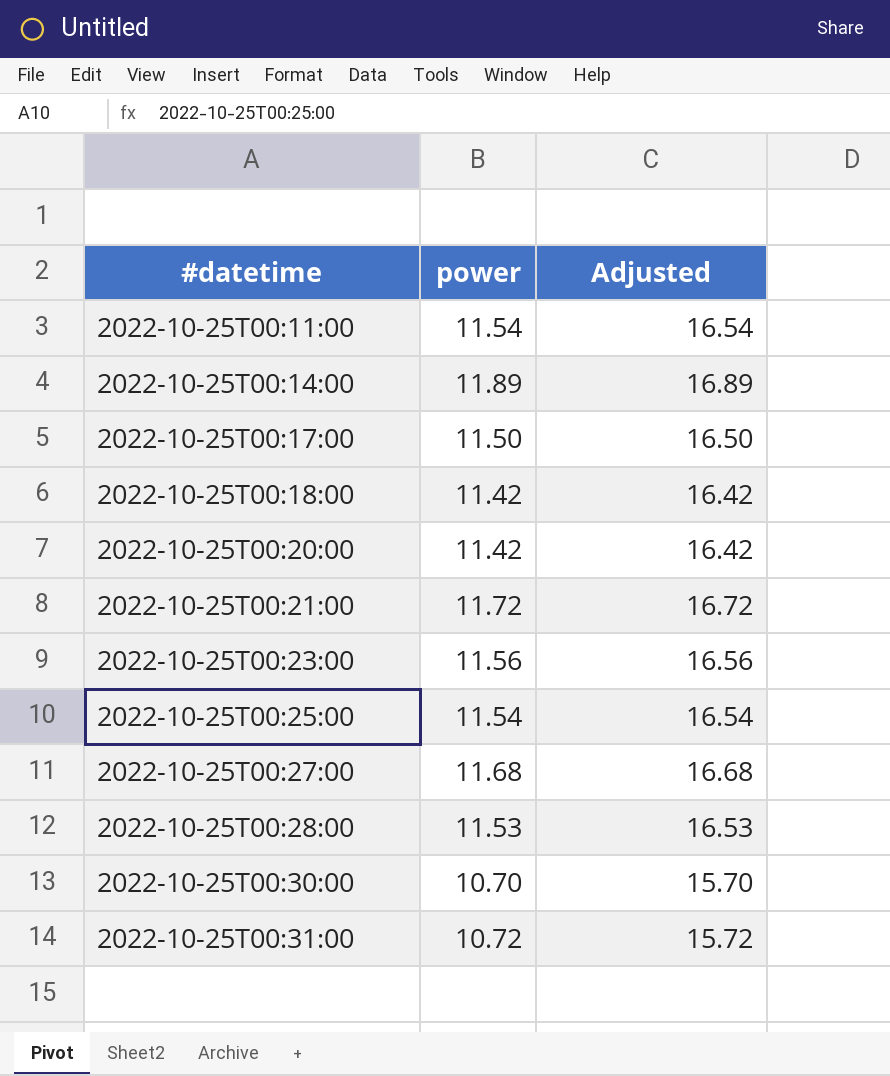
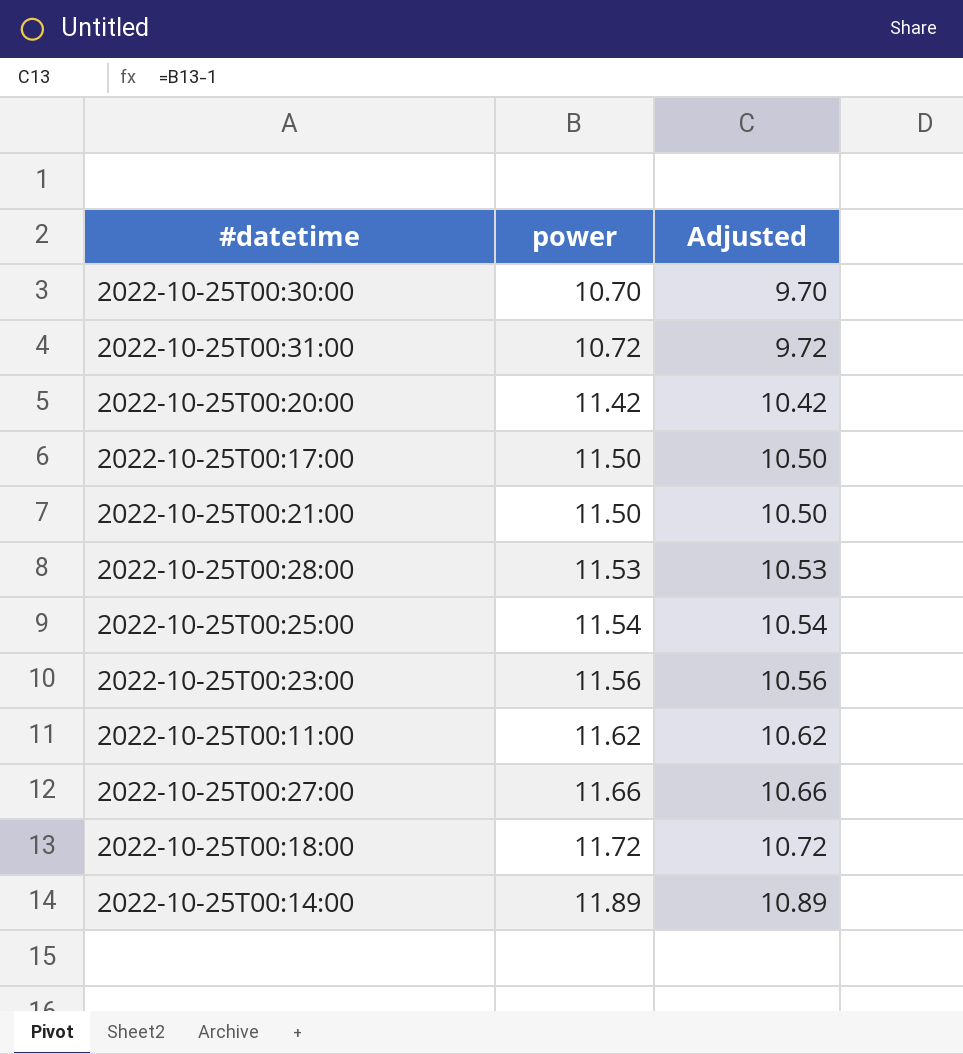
row order: #datetime ascending -> power ascending
column Adjusted | formula: [power] + 5 -> [power] - 1
2022-10-25T00:21:00 | power: 11.72 -> 11.50
2022-10-25T00:11:00 | power: 11.54 -> 11.62
2022-10-25T00:27:00 | power: 11.68 -> 11.66
2022-10-25T00:18:00 | power: 11.42 -> 11.72

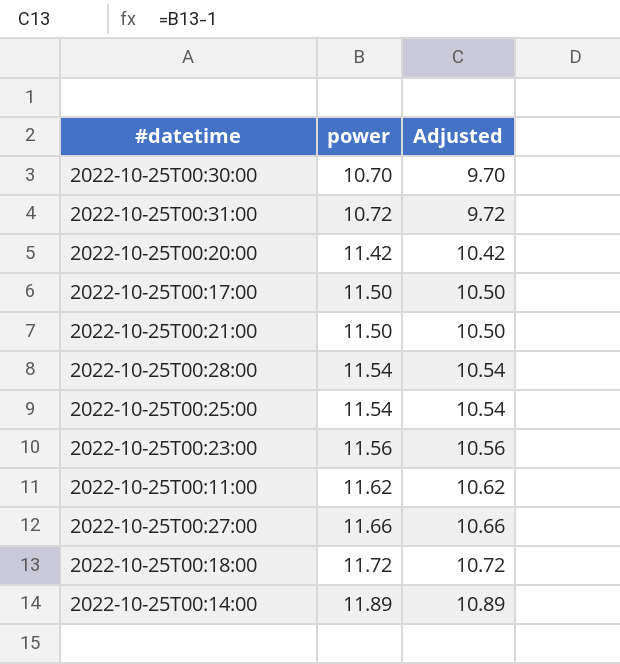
2022-10-25T00:28:00 | power: 11.53 -> 11.54
2022-10-25T00:28:00 | Adjusted: 10.53 -> 10.54

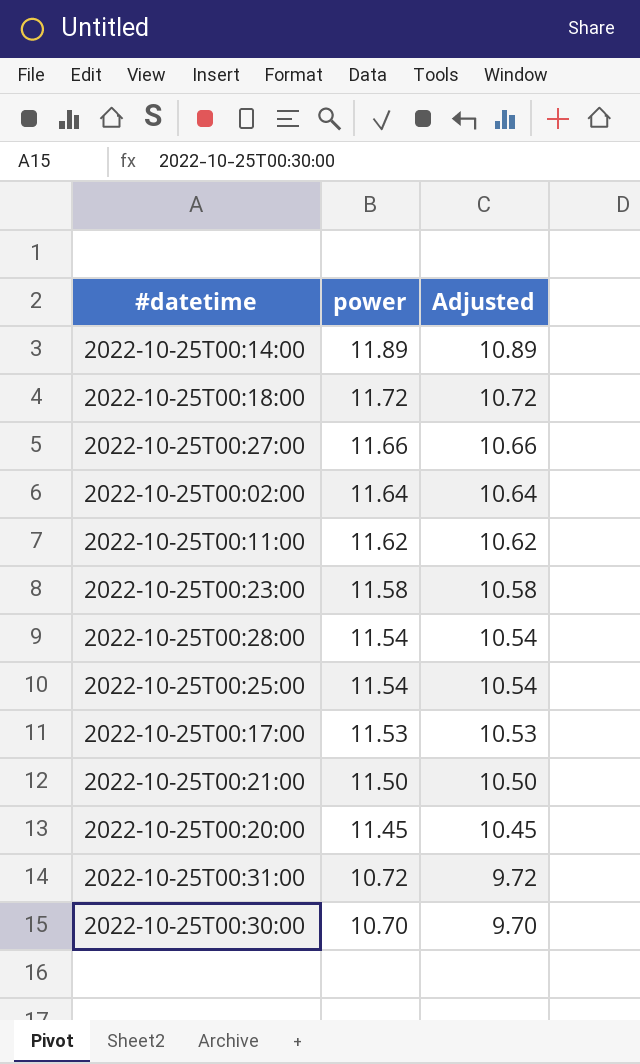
row order: power ascending -> power descending
row 2022-10-25T00:02:00: none -> 11.64 | 10.64
2022-10-25T00:23:00 | power: 11.56 -> 11.58
2022-10-25T00:23:00 | Adjusted: 10.56 -> 10.58
2022-10-25T00:17:00 | power: 11.50 -> 11.53
2022-10-25T00:17:00 | Adjusted: 10.50 -> 10.53
2022-10-25T00:20:00 | power: 11.42 -> 11.45
2022-10-25T00:20:00 | Adjusted: 10.42 -> 10.45

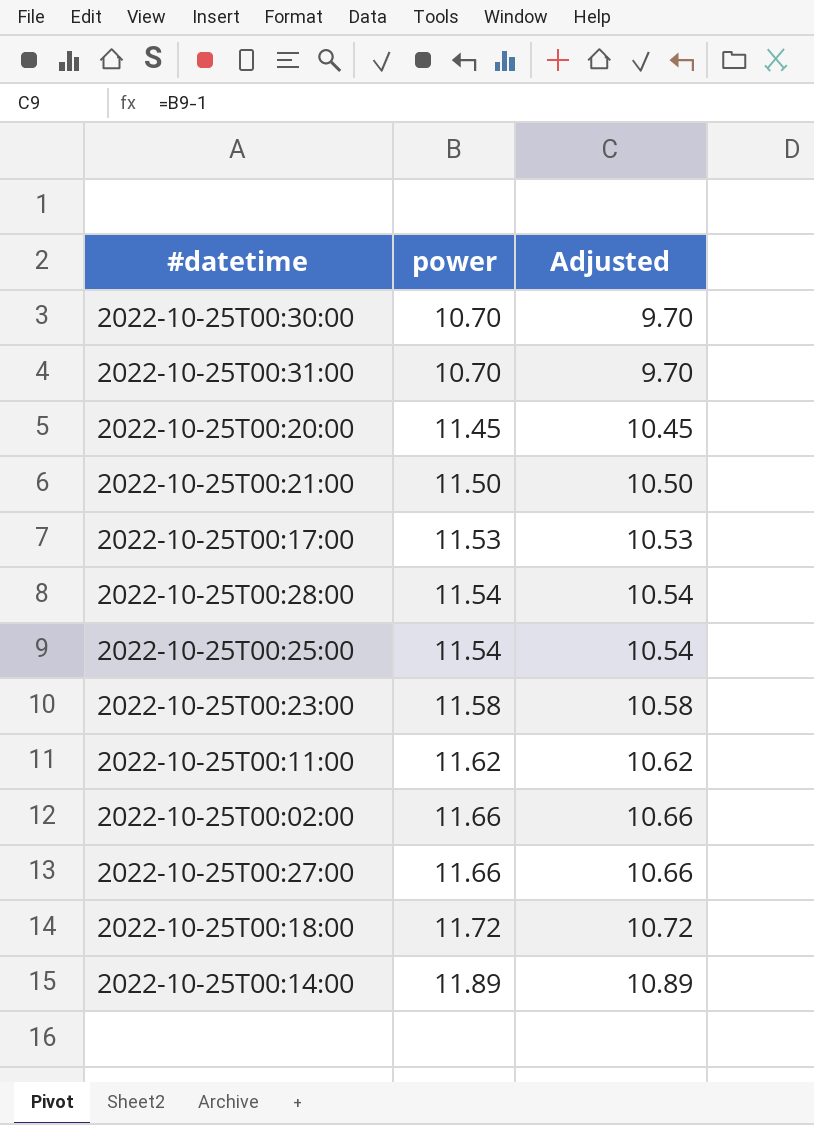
row order: power descending -> power ascending
2022-10-25T00:31:00 | power: 10.72 -> 10.70
2022-10-25T00:31:00 | Adjusted: 9.72 -> 9.70
2022-10-25T00:02:00 | power: 11.64 -> 11.66
2022-10-25T00:02:00 | Adjusted: 10.64 -> 10.66

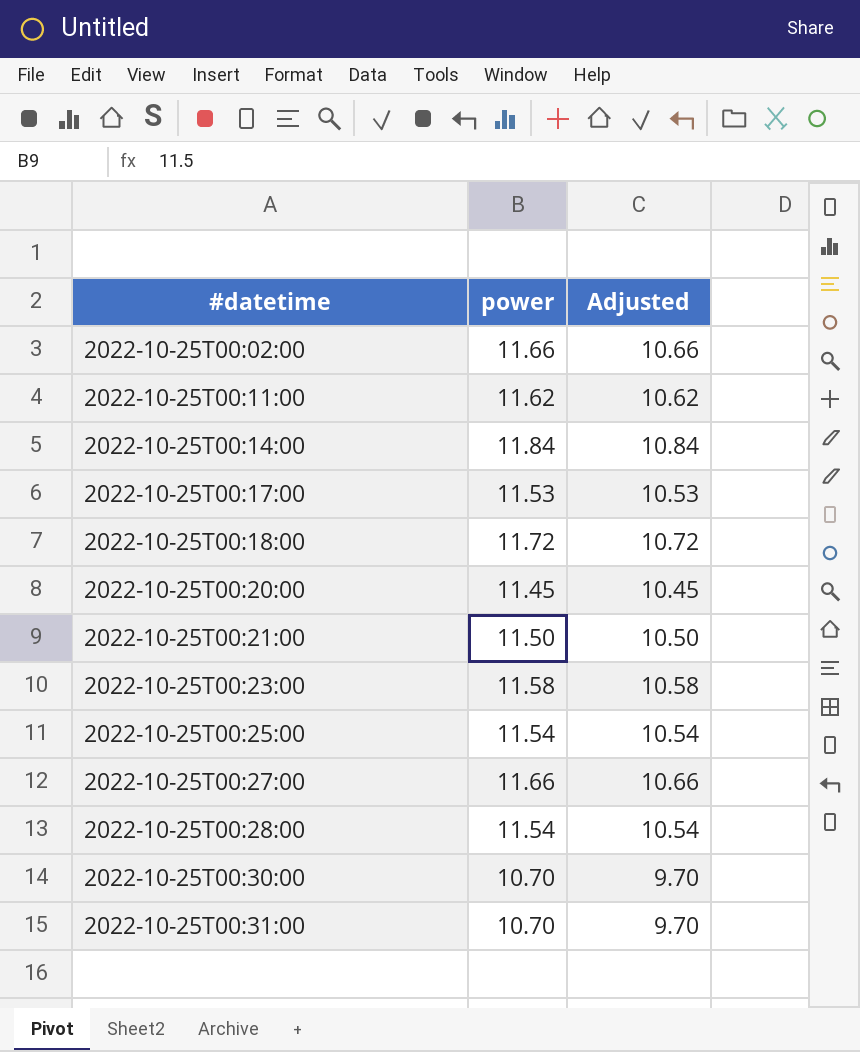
row order: power ascending -> #datetime ascending
2022-10-25T00:14:00 | power: 11.89 -> 11.84
2022-10-25T00:14:00 | Adjusted: 10.89 -> 10.84

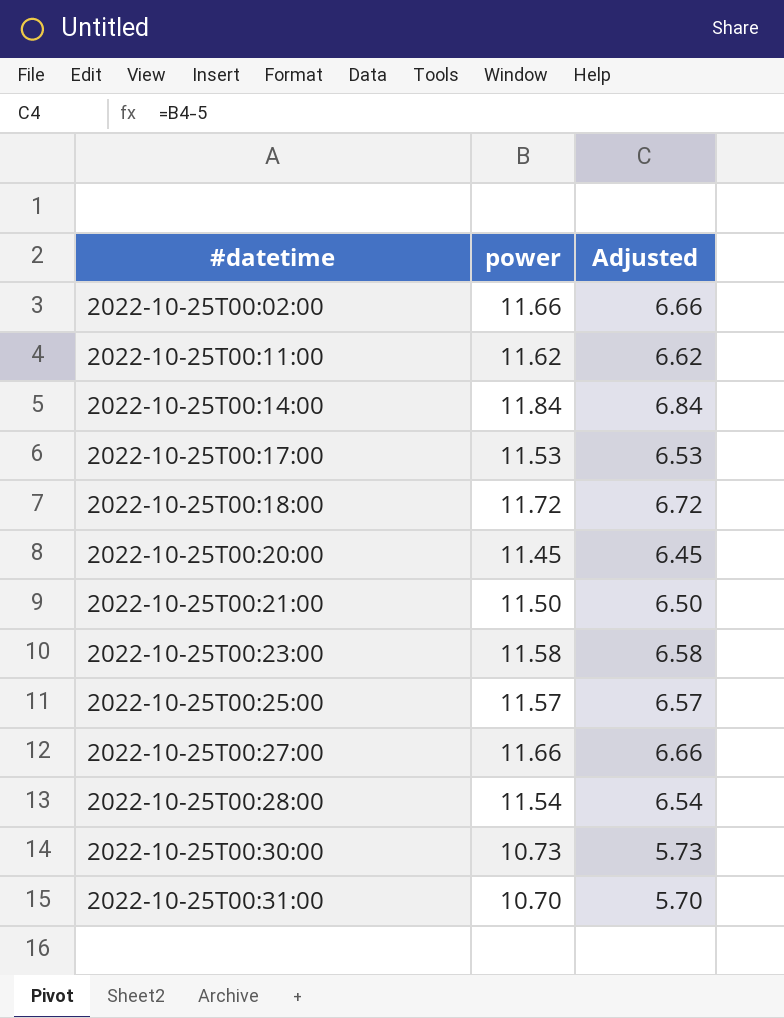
column Adjusted | formula: [power] - 1 -> [power] - 5
2022-10-25T00:25:00 | power: 11.54 -> 11.57
2022-10-25T00:30:00 | power: 10.70 -> 10.73

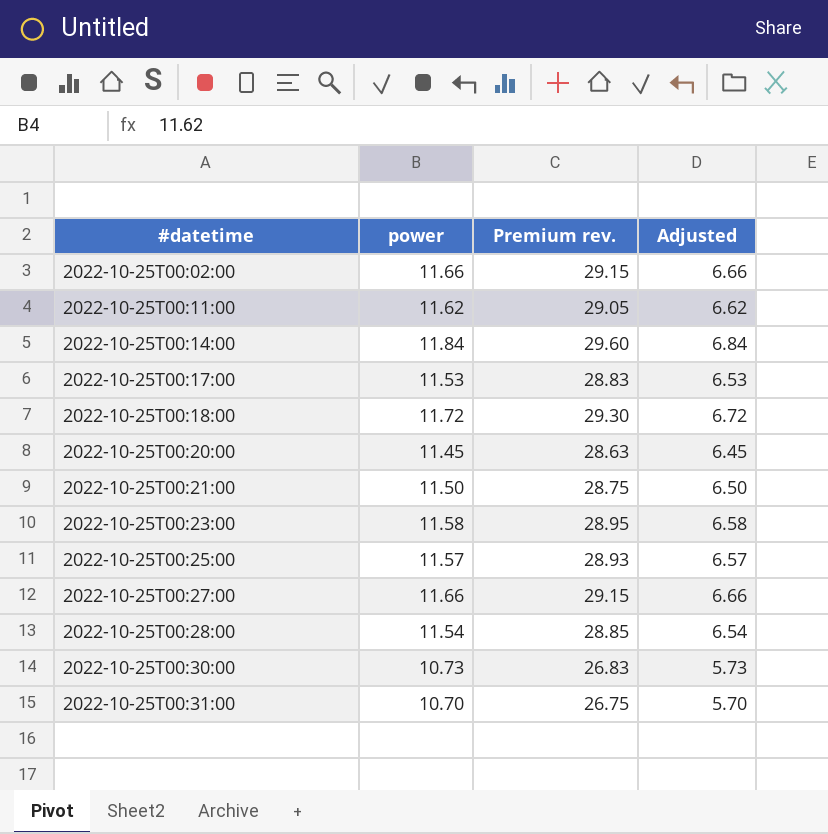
column Premium rev. | formula: none -> [power] * 2.5

